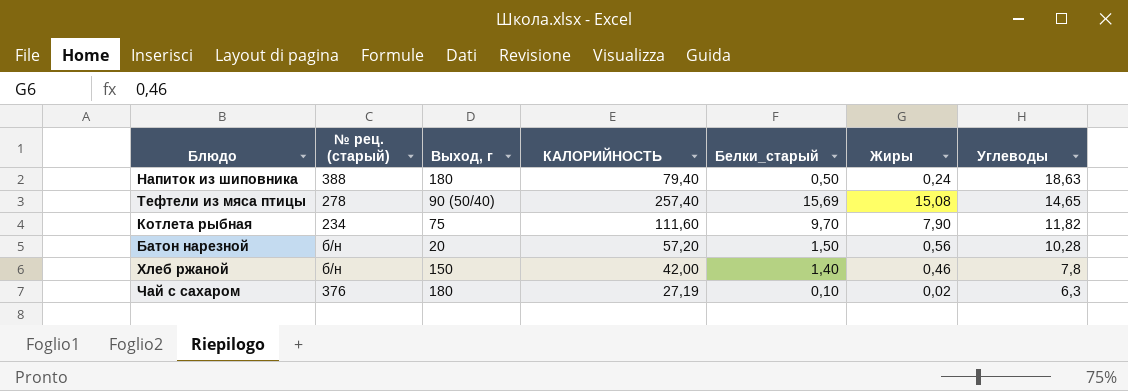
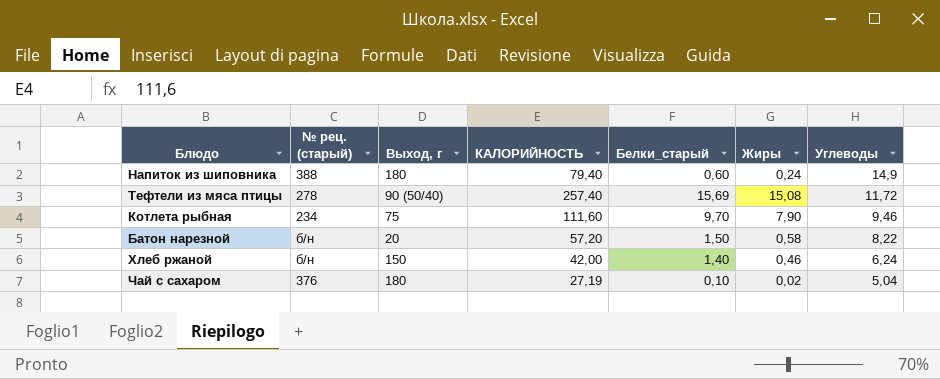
Напиток из шиповника | Белки_старый: 0,50 -> 0,60
Напиток из шиповника | Углеводы: 18,63 -> 14,9
Тефтели из мяса птицы | Углеводы: 14,65 -> 11,72
Котлета рыбная | Углеводы: 11,82 -> 9,46
Батон нарезной | Жиры: 0,56 -> 0,58
Батон нарезной | Углеводы: 10,28 -> 8,22
Хлеб ржаной | Углеводы: 7,8 -> 6,24
Чай с сахаром | Углеводы: 6,3 -> 5,04

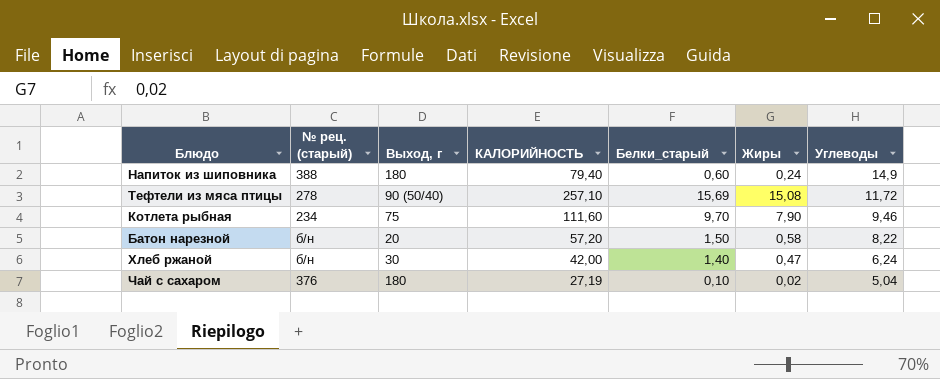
Тефтели из мяса птицы | КАЛОРИЙНОСТЬ: 257,40 -> 257,10
Хлеб ржаной | Выход, г: 150 -> 30
Хлеб ржаной | Жиры: 0,46 -> 0,47

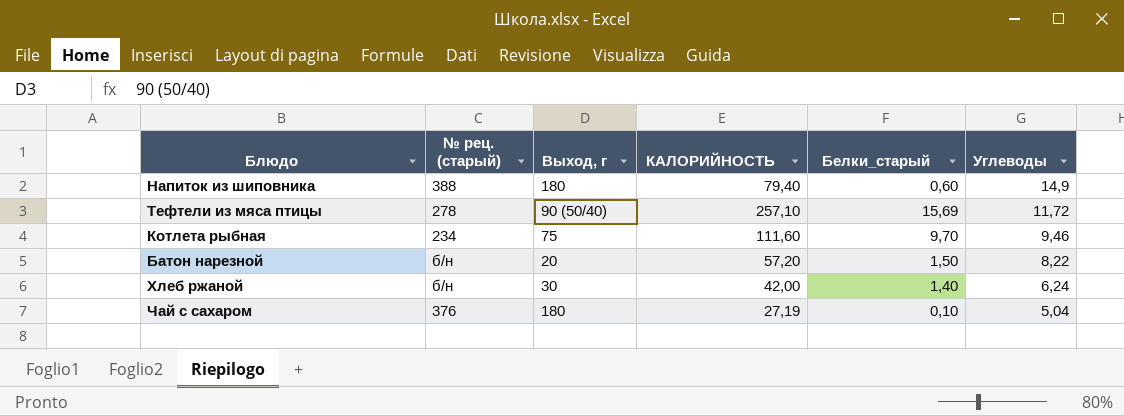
column Жиры | position: 6 -> none

